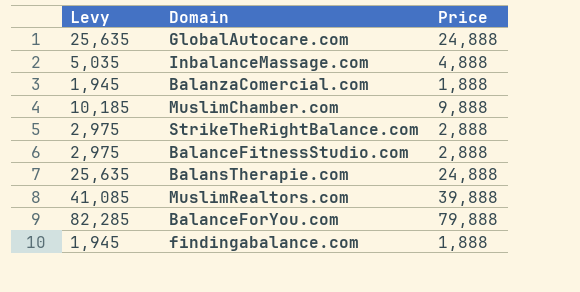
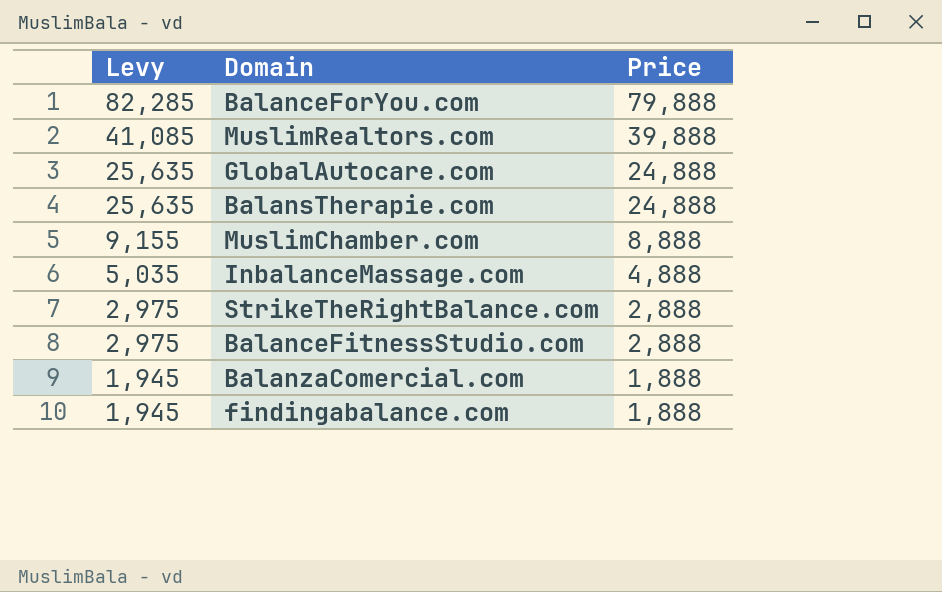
row order: none -> Levy descending
MuslimChamber.com | Levy: 10,185 -> 9,155
MuslimChamber.com | Price: 9,888 -> 8,888

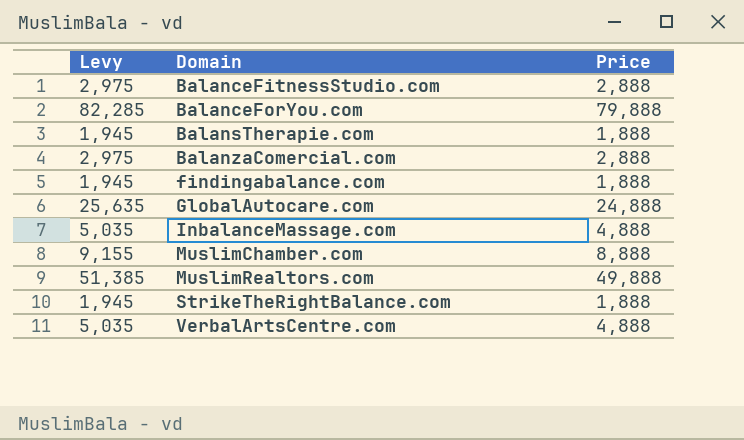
row order: Levy descending -> Domain ascending
BalansTherapie.com | Levy: 25,635 -> 1,945
BalansTherapie.com | Price: 24,888 -> 1,888
BalanzaComercial.com | Levy: 1,945 -> 2,975
BalanzaComercial.com | Price: 1,888 -> 2,888
MuslimRealtors.com | Levy: 41,085 -> 51,385
MuslimRealtors.com | Price: 39,888 -> 49,888
StrikeTheRightBalance.com | Levy: 2,975 -> 1,945
StrikeTheRightBalance.com | Price: 2,888 -> 1,888
row VerbalArtsCentre.com: none -> 5,035 | 4,888

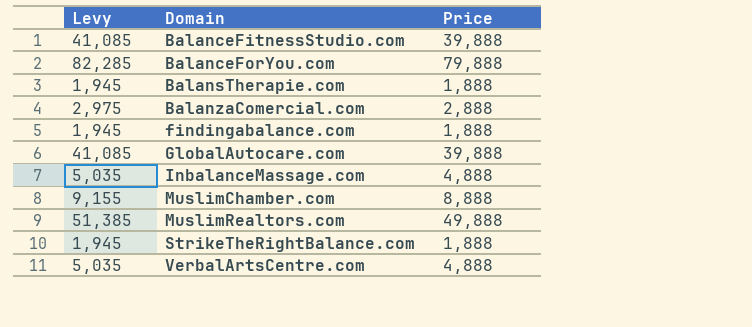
BalanceFitnessStudio.com | Levy: 2,975 -> 41,085
BalanceFitnessStudio.com | Price: 2,888 -> 39,888
GlobalAutocare.com | Levy: 25,635 -> 41,085
GlobalAutocare.com | Price: 24,888 -> 39,888

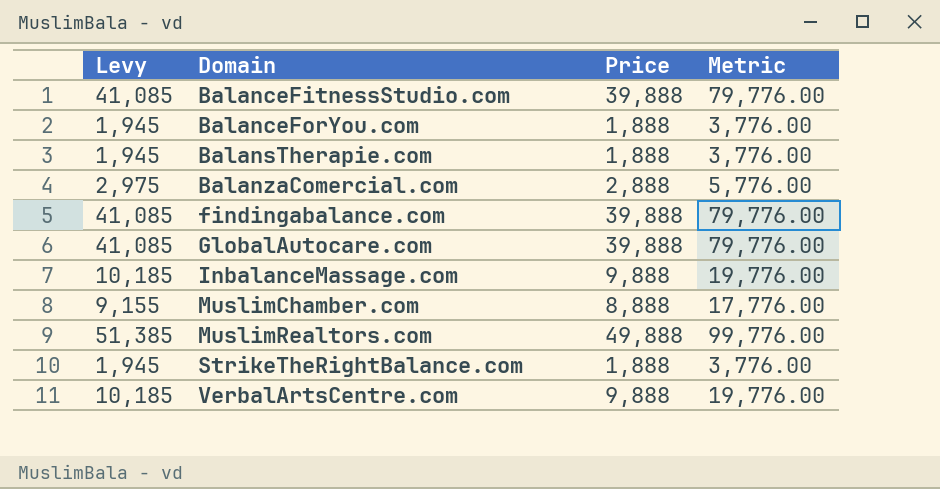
column Metric | formula: none -> [Price] * 2
BalanceForYou.com | Levy: 82,285 -> 1,945
BalanceForYou.com | Price: 79,888 -> 1,888
findingabalance.com | Levy: 1,945 -> 41,085
findingabalance.com | Price: 1,888 -> 39,888
InbalanceMassage.com | Levy: 5,035 -> 10,185
InbalanceMassage.com | Price: 4,888 -> 9,888
VerbalArtsCentre.com | Levy: 5,035 -> 10,185
VerbalArtsCentre.com | Price: 4,888 -> 9,888

